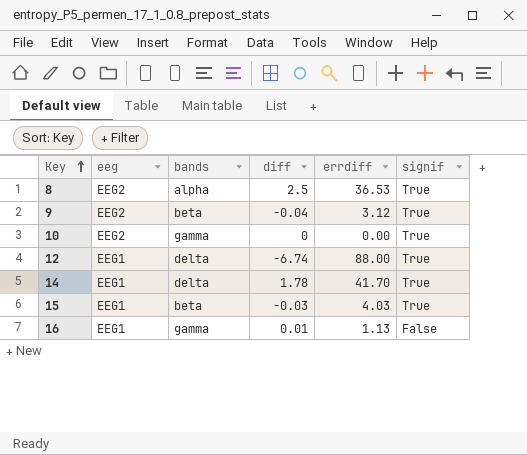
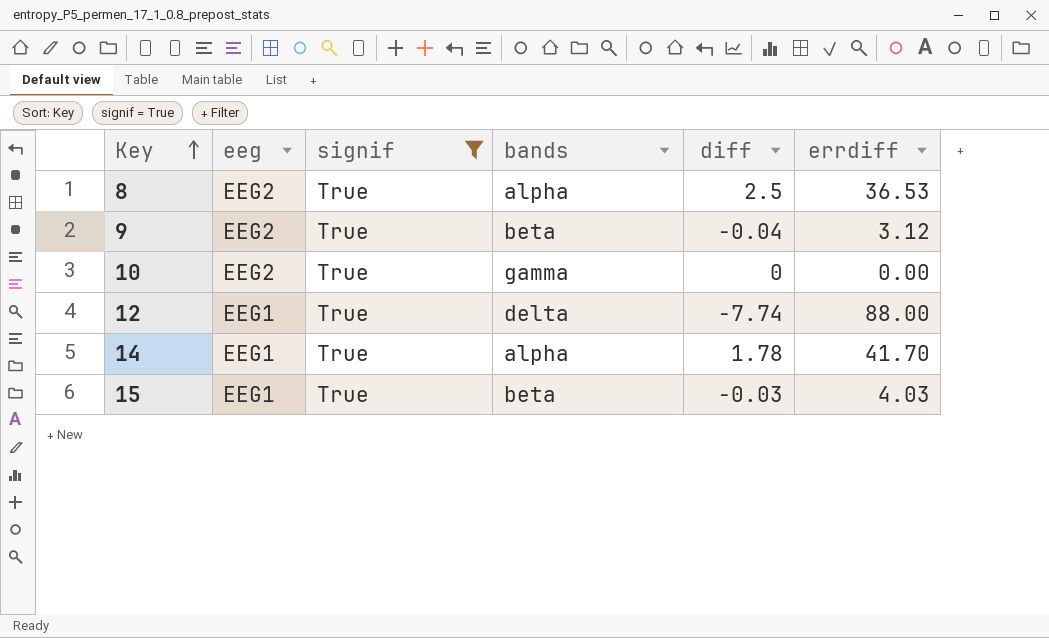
filter: none -> signif = True
column signif | position: 6 -> 3
12 | diff: -6.74 -> -7.74
14 | bands: delta -> alpha

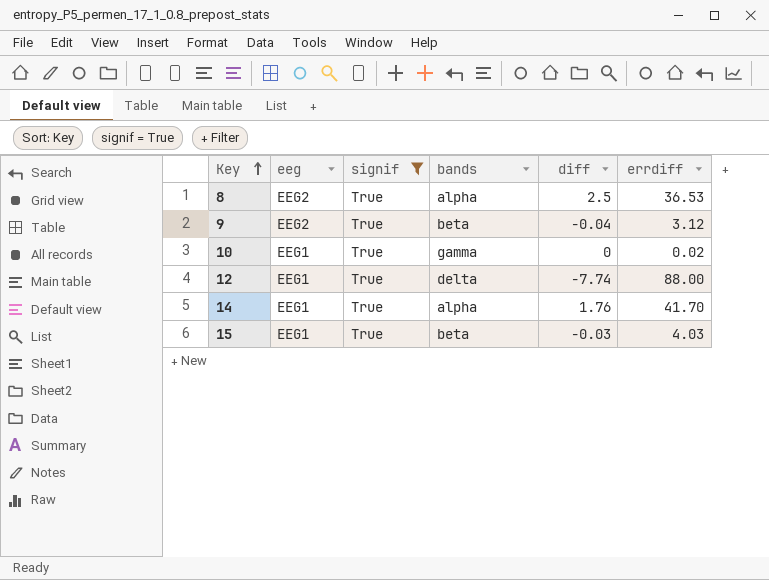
10 | eeg: EEG2 -> EEG1
10 | errdiff: 0.00 -> 0.02
14 | diff: 1.78 -> 1.76

